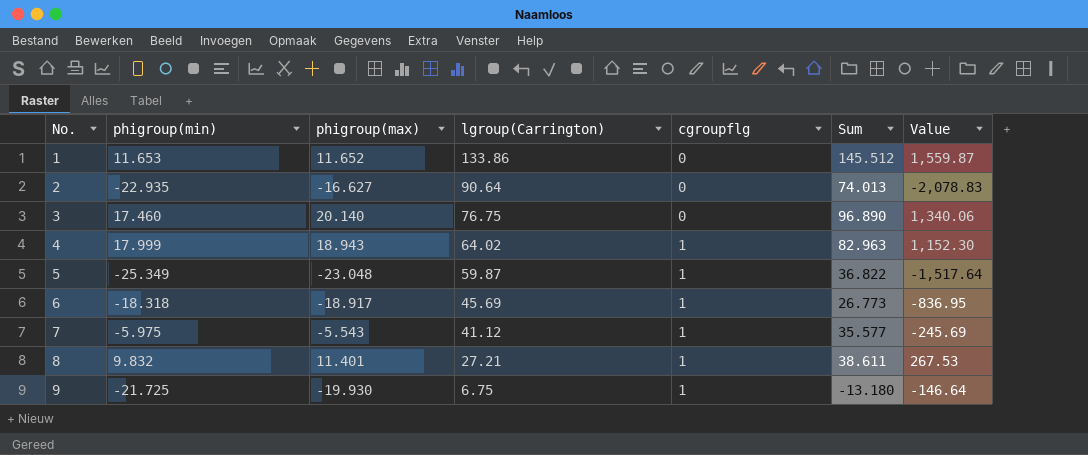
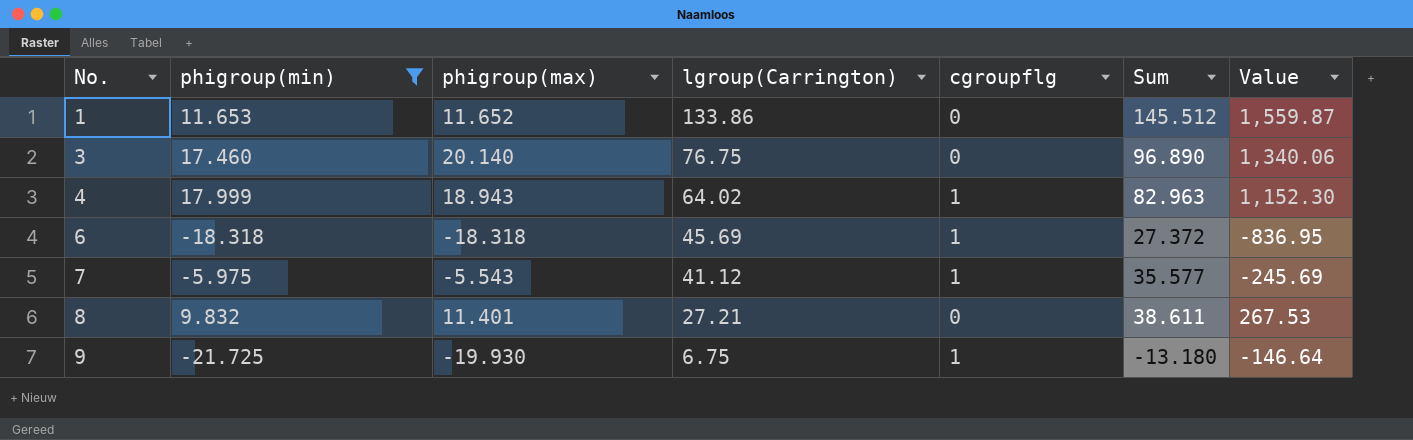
filter: none -> phigroup(min) >= -21.725
6 | phigroup(max): -18.917 -> -18.318
6 | Sum: 26.773 -> 27.372
8 | cgroupflg: 1 -> 0

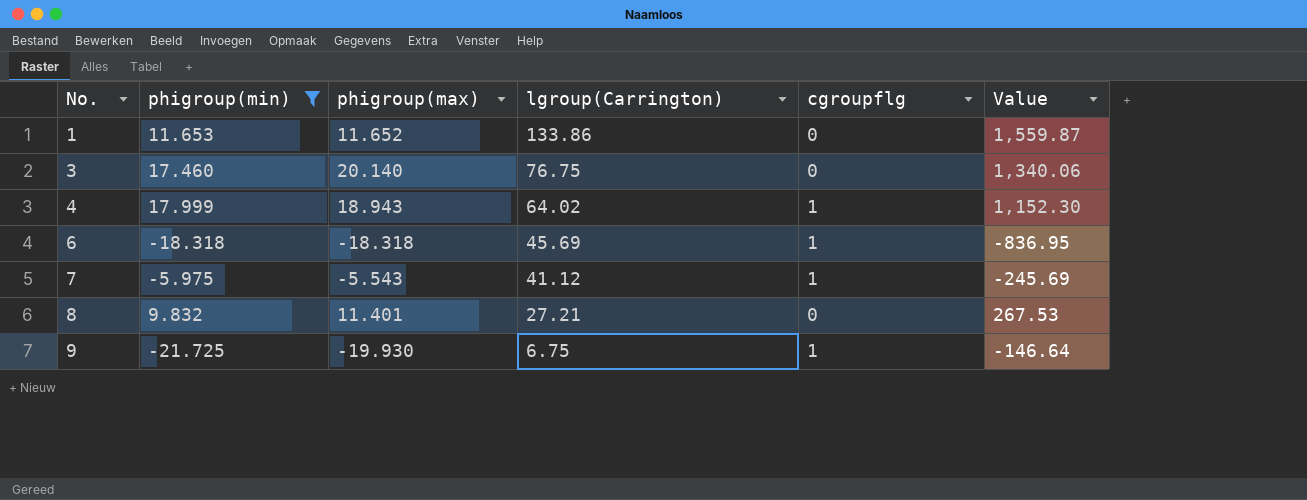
column Sum | formula: [phigroup(max)] + [lgroup(Carrington)] -> none

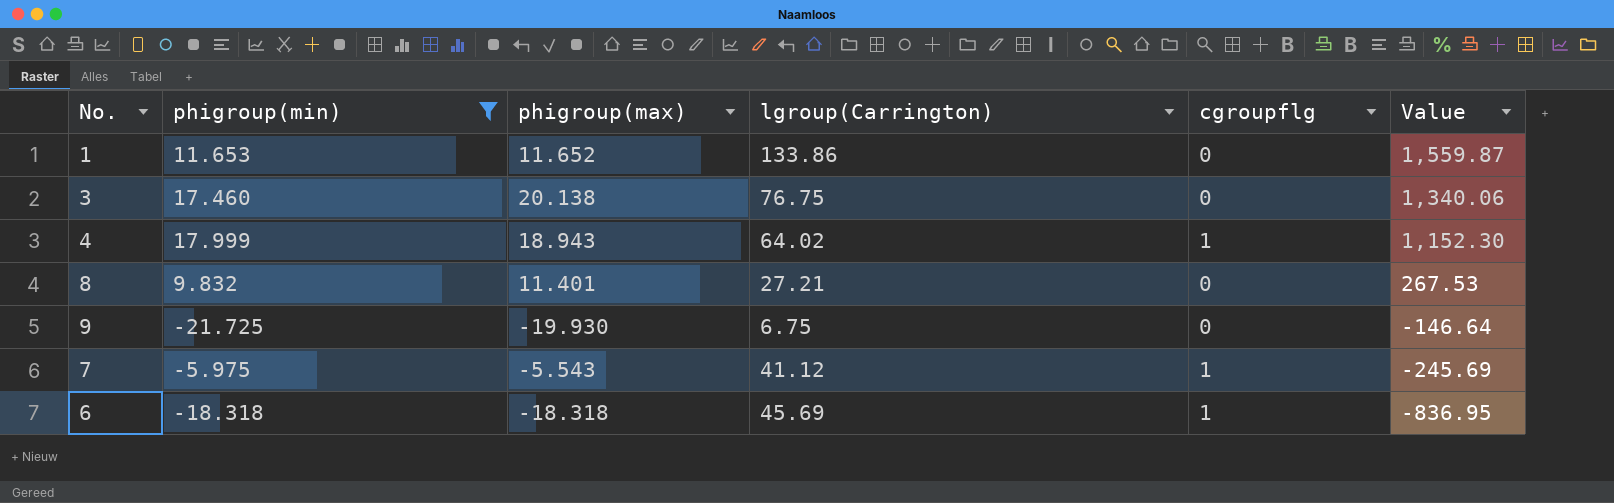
row order: No. ascending -> Value descending
3 | phigroup(max): 20.140 -> 20.138
9 | cgroupflg: 1 -> 0

